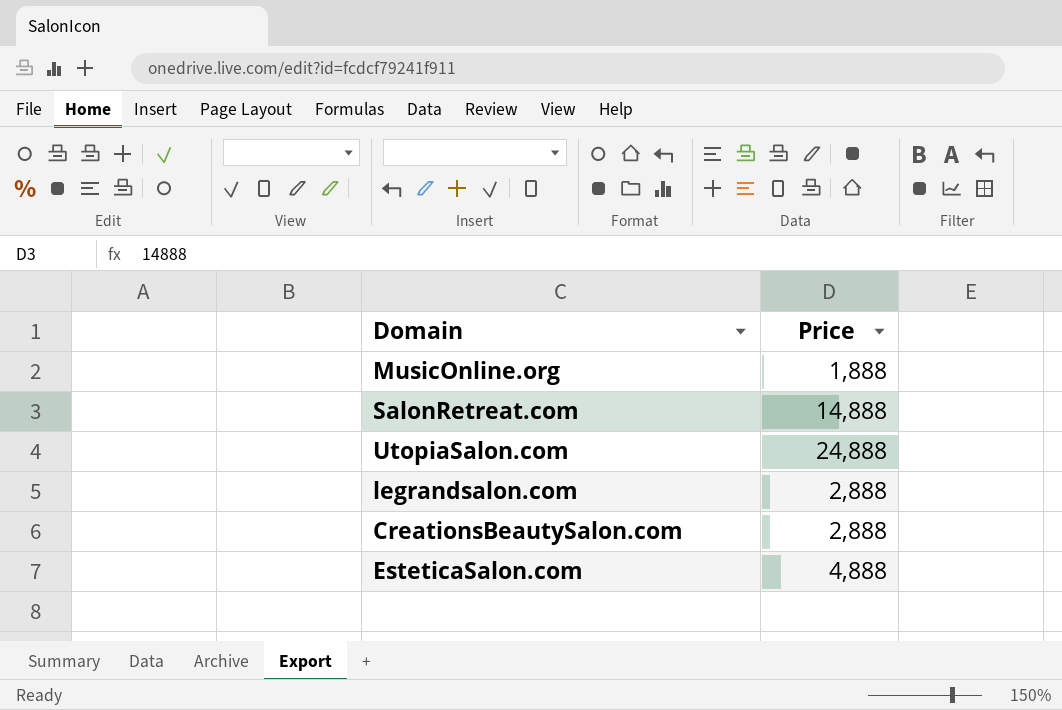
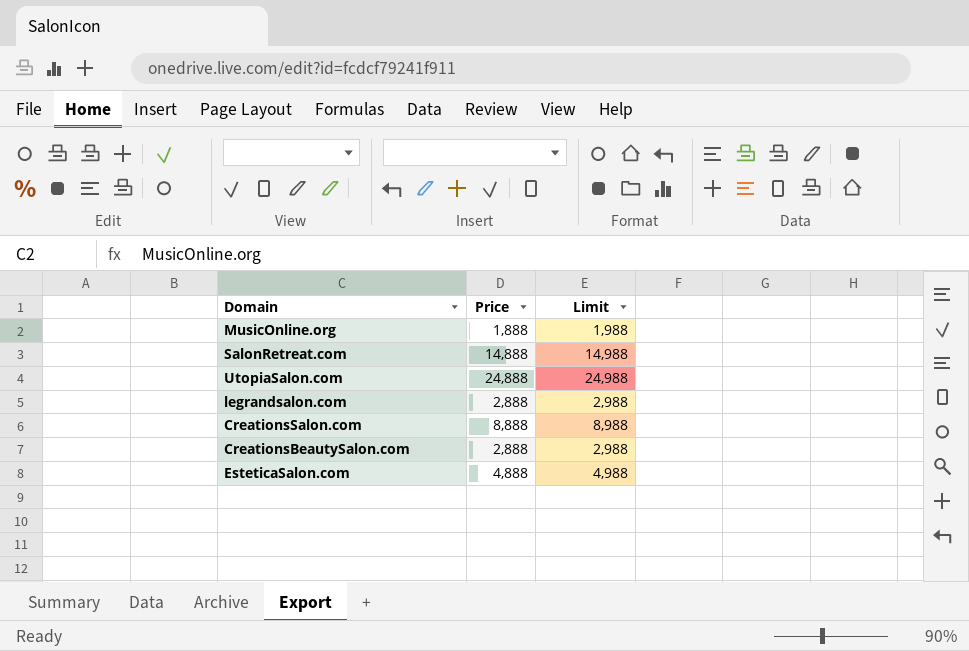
column Limit | formula: none -> [Price] + 100
row CreationsSalon.com: none -> 8,888 | 8,988

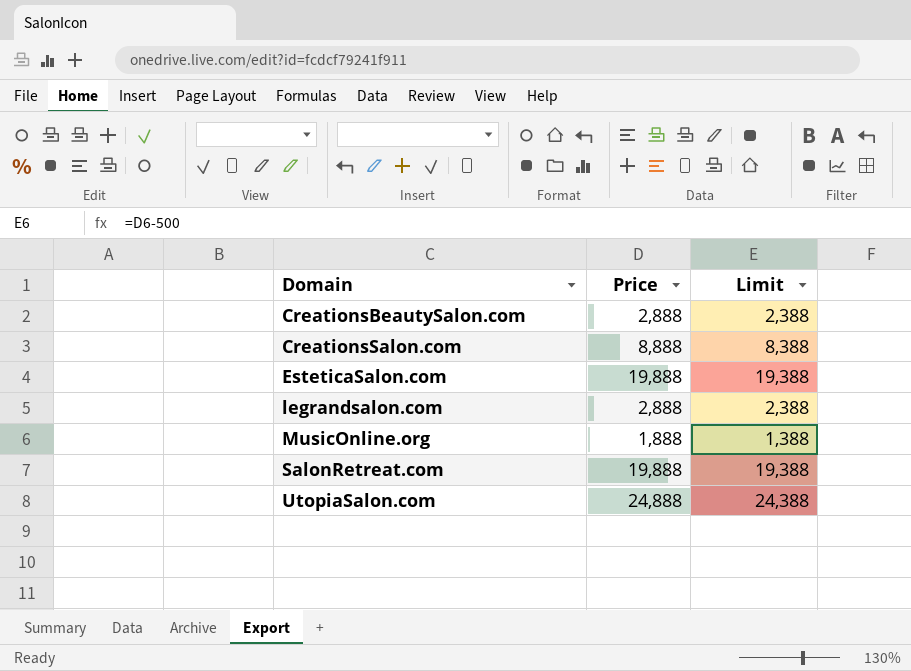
row order: none -> Domain ascending
column Limit | formula: [Price] + 100 -> [Price] - 500
EsteticaSalon.com | Price: 4,888 -> 19,888
SalonRetreat.com | Price: 14,888 -> 19,888

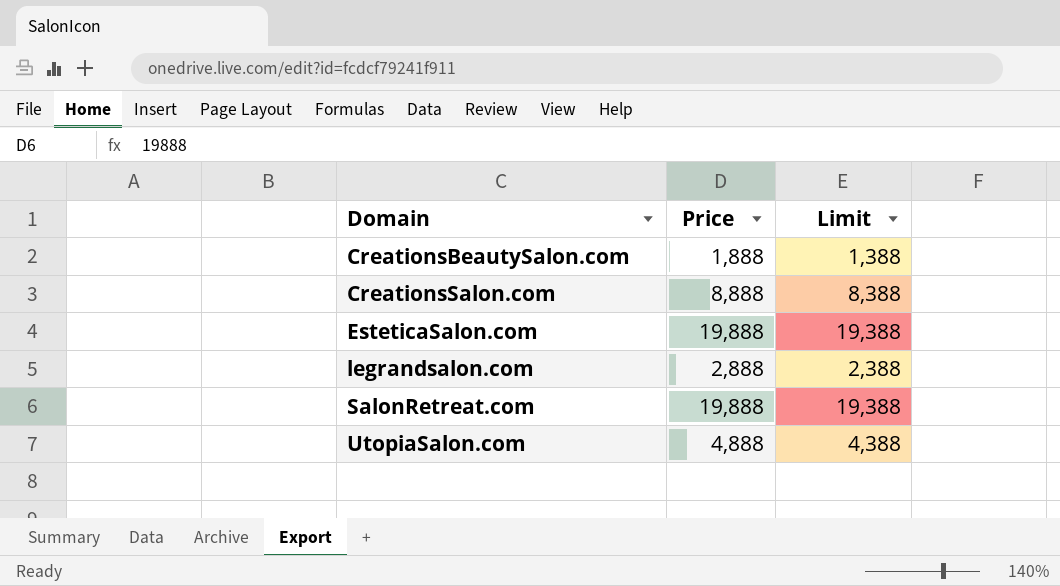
row MusicOnline.org: 1,888 | 1,388 -> none
CreationsBeautySalon.com | Price: 2,888 -> 1,888
CreationsBeautySalon.com | Limit: 2,388 -> 1,388
UtopiaSalon.com | Price: 24,888 -> 4,888
UtopiaSalon.com | Limit: 24,388 -> 4,388

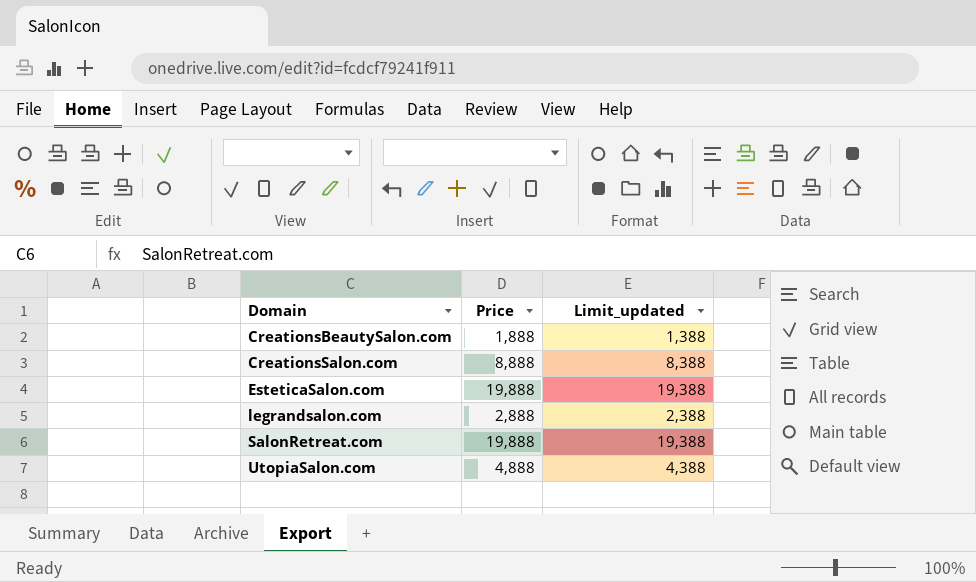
column name: Limit -> Limit_updated

